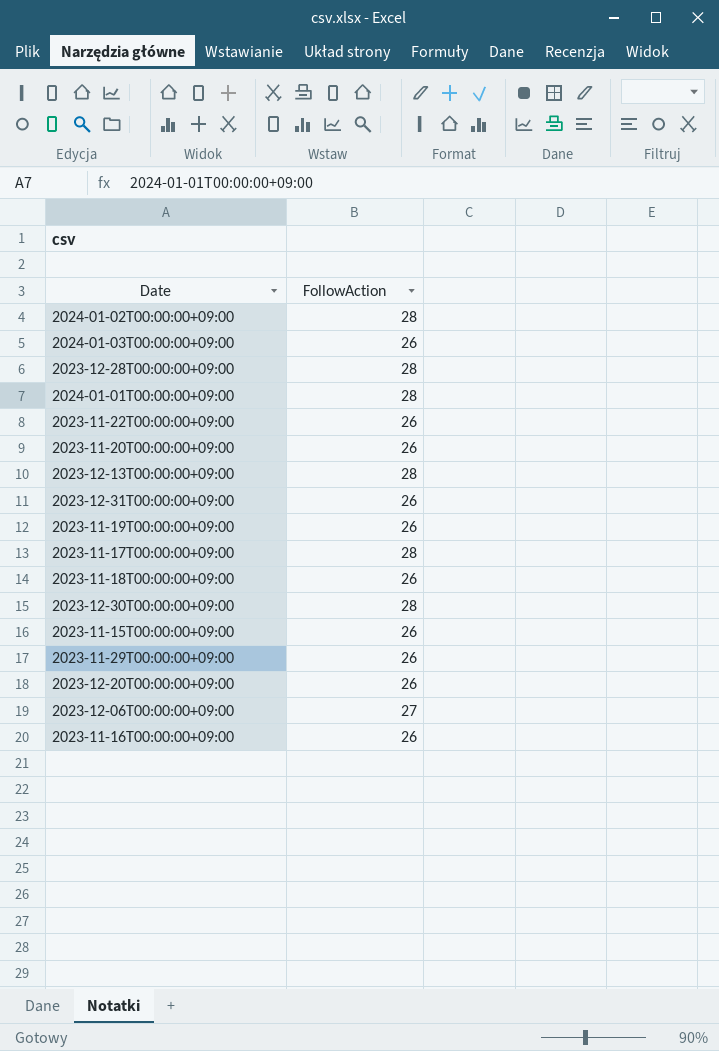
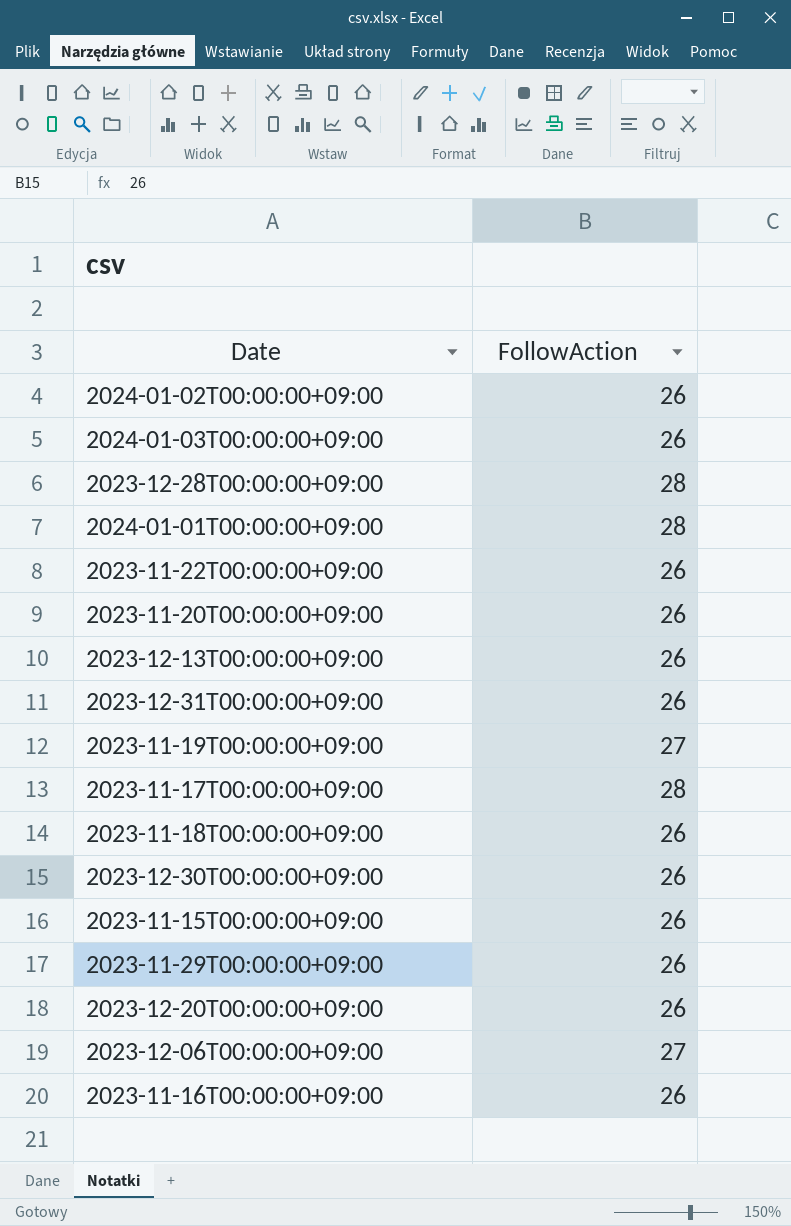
2024-01-02T00:00:00+09:00 | FollowAction: 28 -> 26
2023-12-13T00:00:00+09:00 | FollowAction: 28 -> 26
2023-11-19T00:00:00+09:00 | FollowAction: 26 -> 27
2023-12-30T00:00:00+09:00 | FollowAction: 28 -> 26

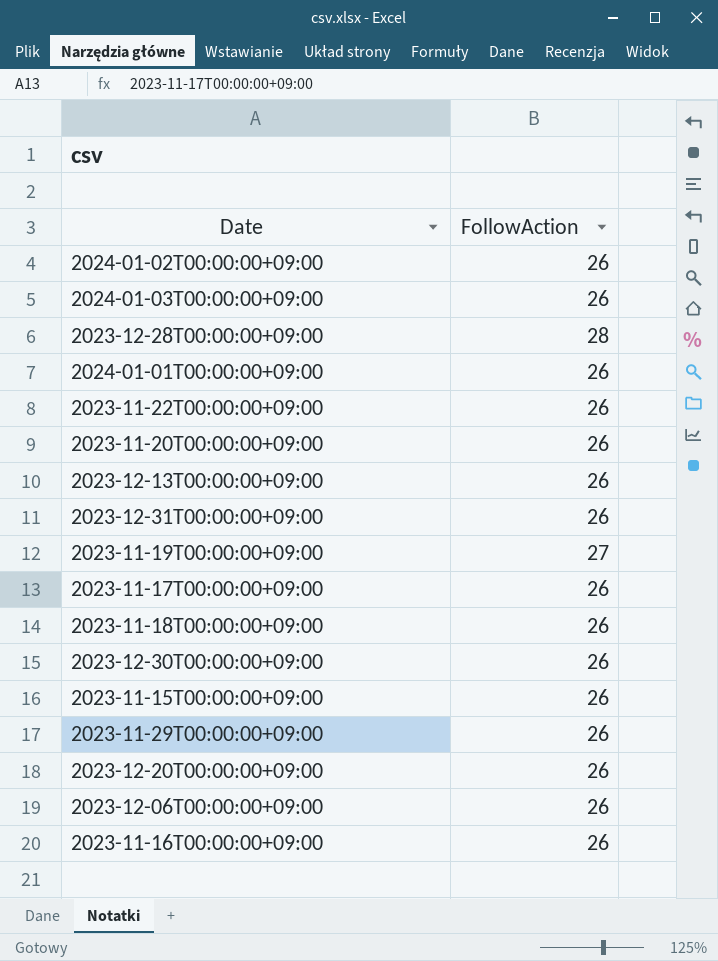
2024-01-01T00:00:00+09:00 | FollowAction: 28 -> 26
2023-11-17T00:00:00+09:00 | FollowAction: 28 -> 26
2023-12-06T00:00:00+09:00 | FollowAction: 27 -> 26

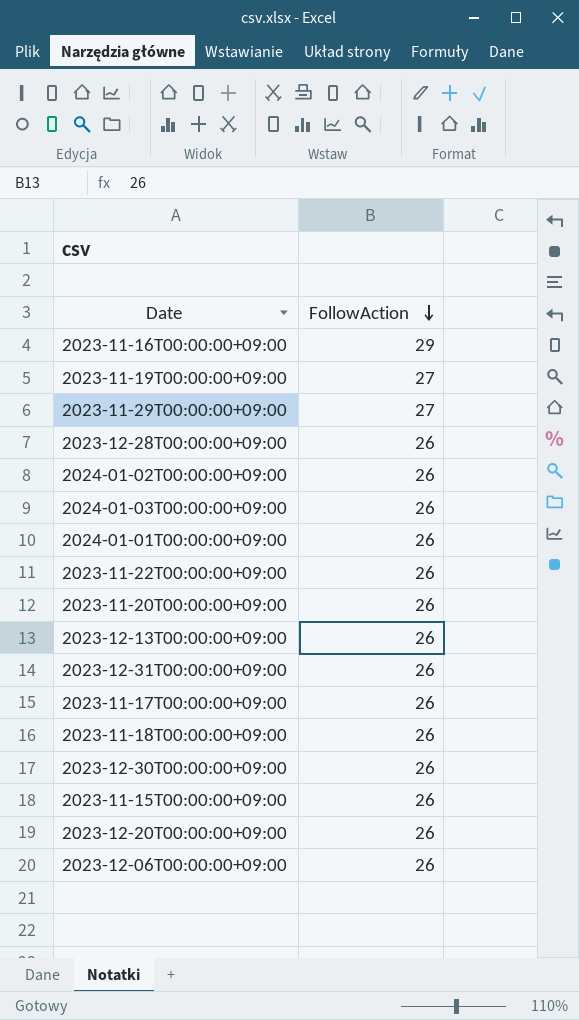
row order: none -> FollowAction descending
2023-11-16T00:00:00+09:00 | FollowAction: 26 -> 29
2023-11-29T00:00:00+09:00 | FollowAction: 26 -> 27
2023-12-28T00:00:00+09:00 | FollowAction: 28 -> 26

